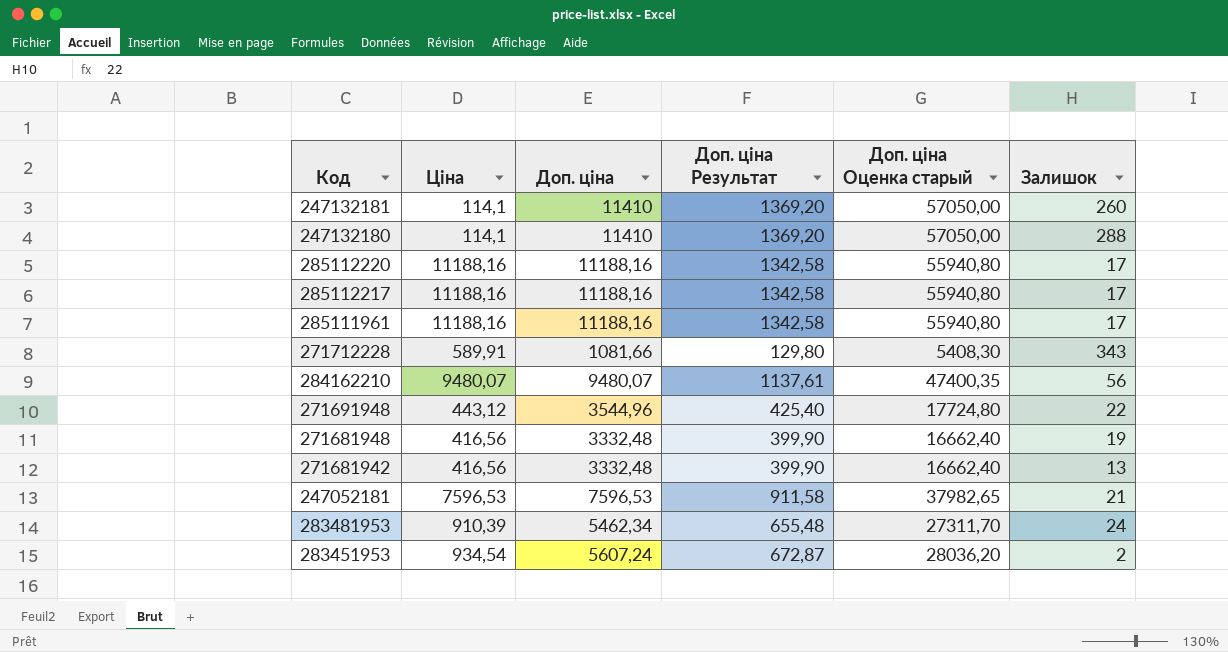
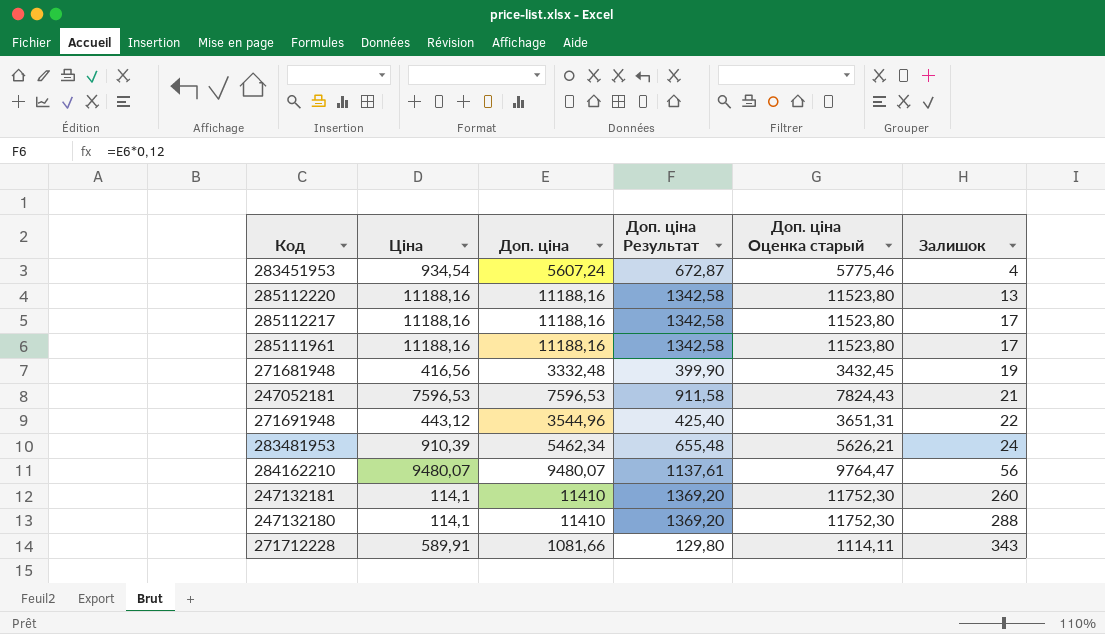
row order: none -> Залишок ascending
column Доп. ціна Оценка старый | formula: [Доп. ціна] * 5 -> [Доп. ціна] * 1,03
row 271681942: 416,56 | 3332,48 | 399,90 | 16662,40 | 13 -> none
283451953 | Залишок: 2 -> 4
285112220 | Залишок: 17 -> 13

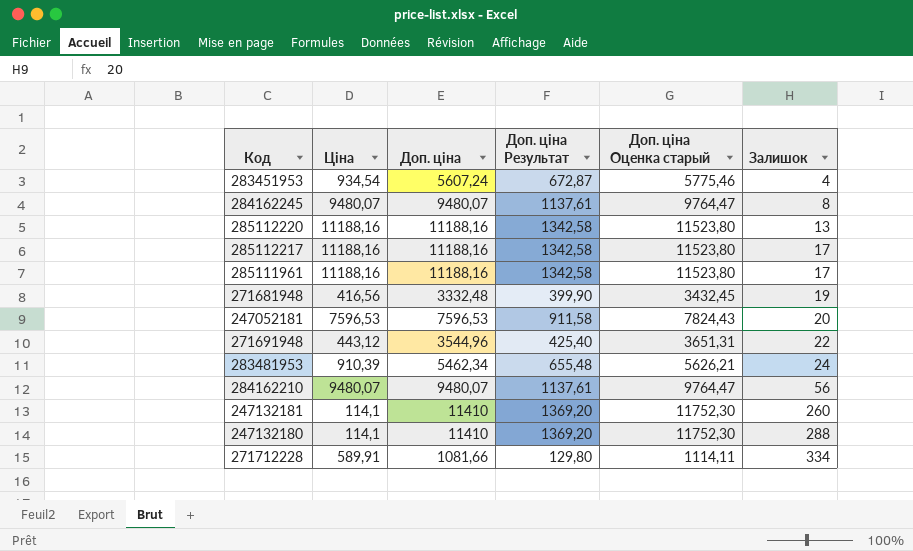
row 284162245: none -> 9480,07 | 9480,07 | 1137,61 | 9764,47 | 8
247052181 | Залишок: 21 -> 20
271712228 | Залишок: 343 -> 334

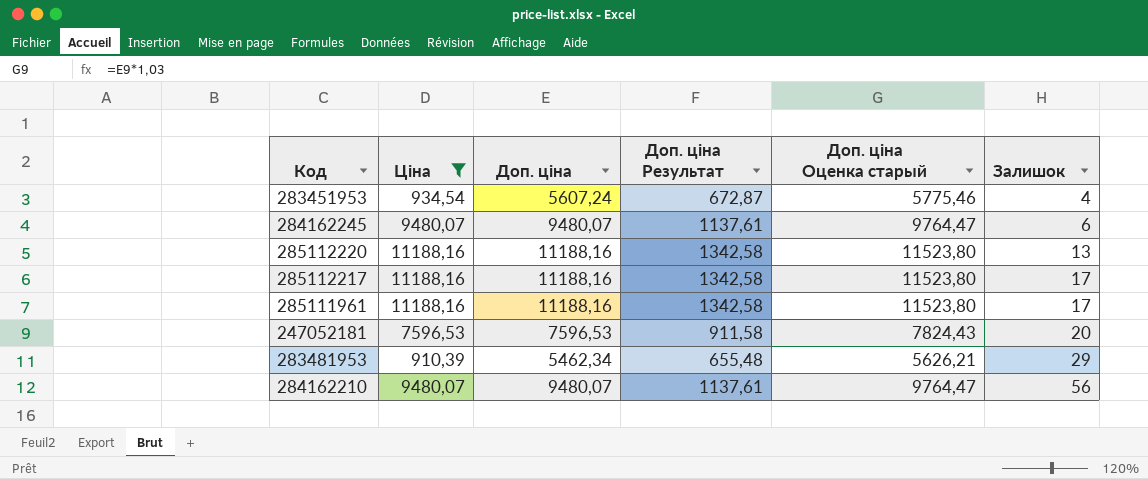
filter: none -> Ціна >= 910,39
284162245 | Залишок: 8 -> 6
283481953 | Залишок: 24 -> 29

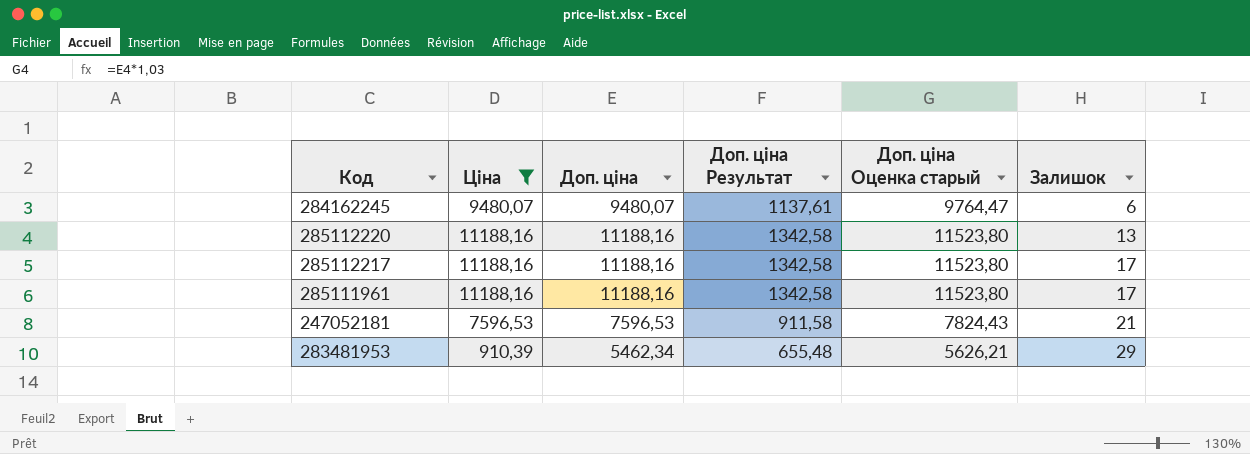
row 283451953: 934,54 | 5607,24 | 672,87 | 5775,46 | 4 -> none
row 284162210: 9480,07 | 9480,07 | 1137,61 | 9764,47 | 56 -> none
247052181 | Залишок: 20 -> 21

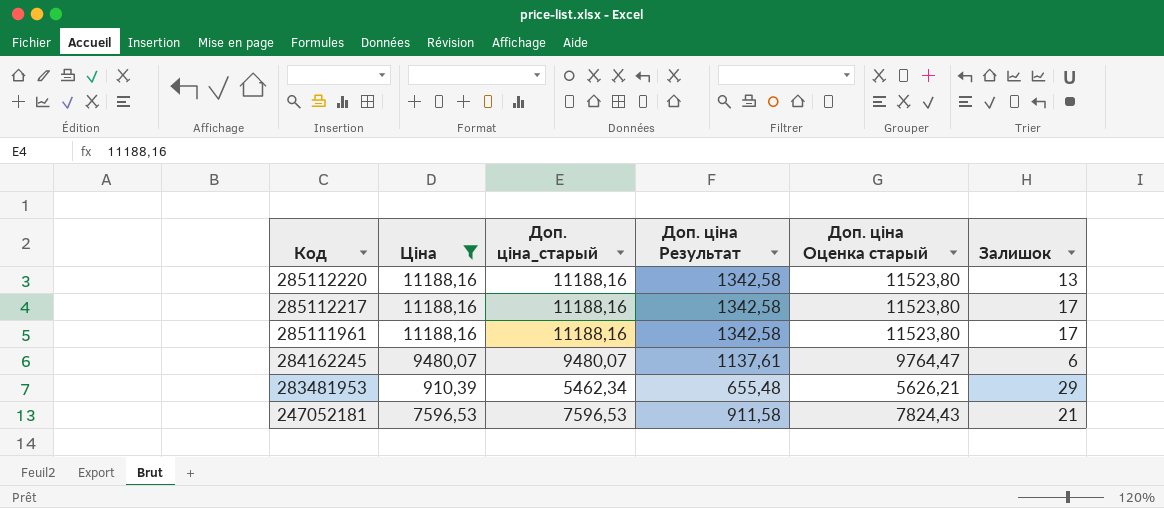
row order: Залишок ascending -> Код descending
column name: Доп. ціна -> Доп. ціна_старый

